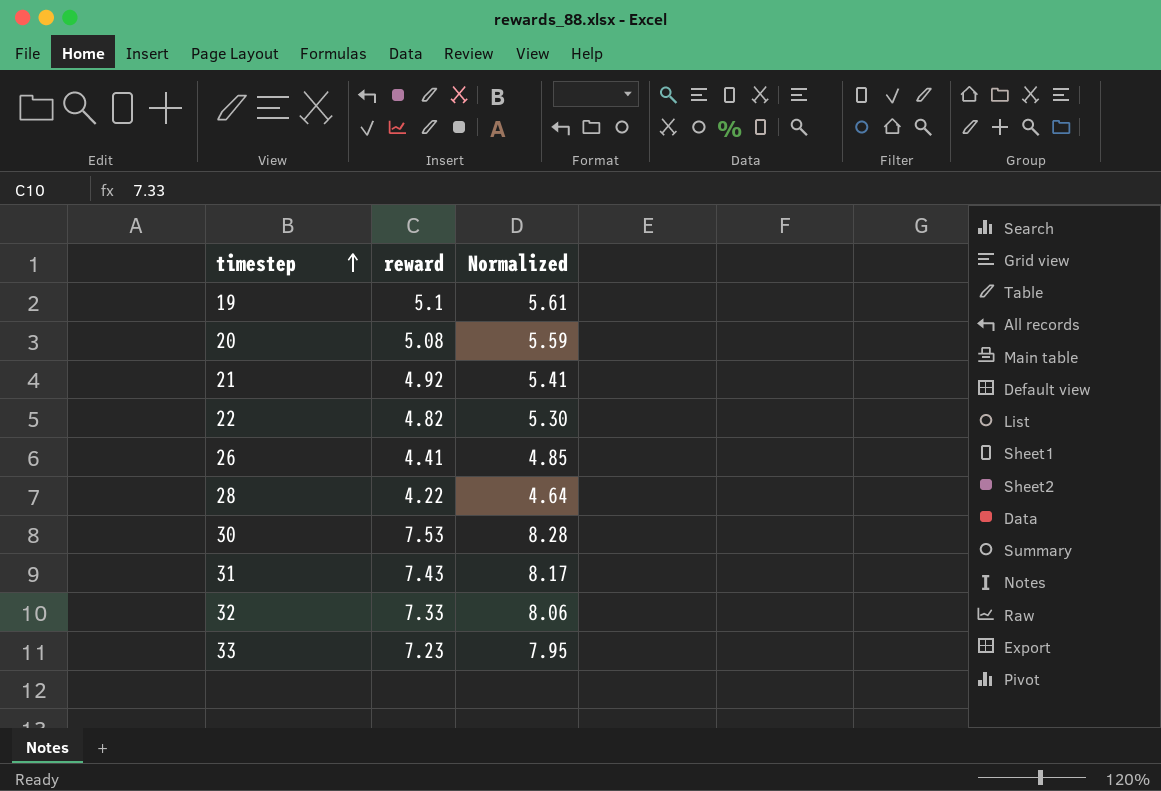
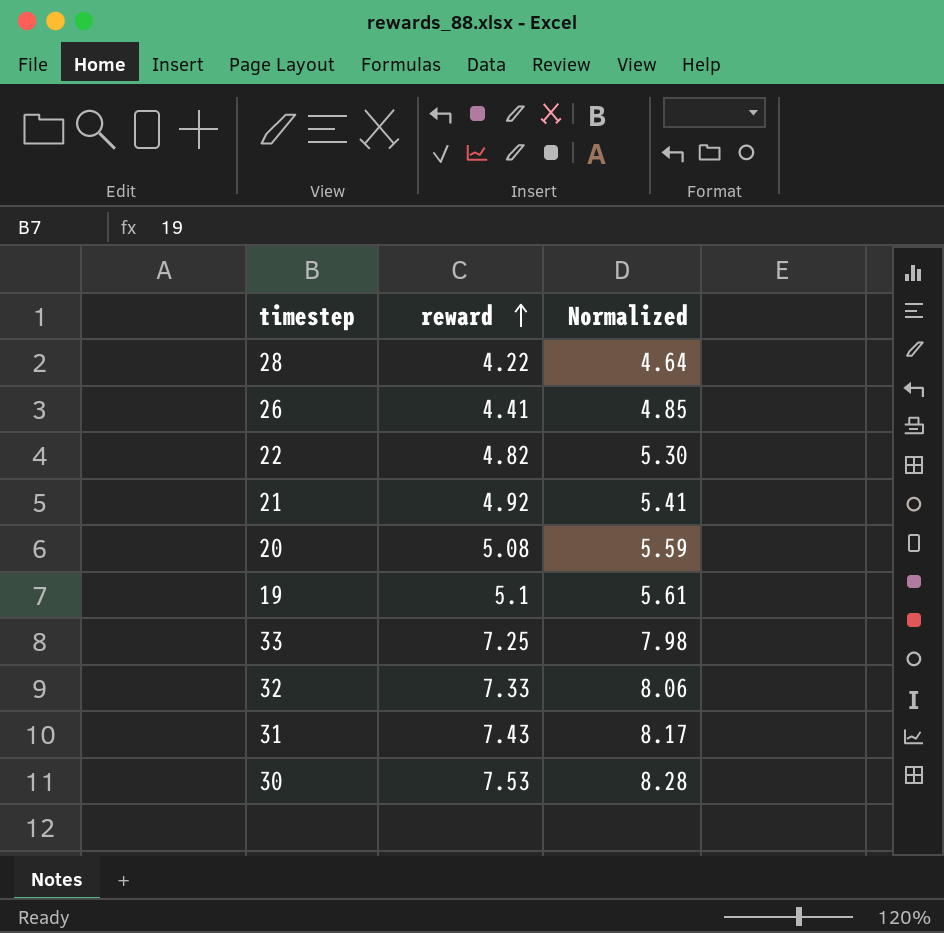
row order: timestep ascending -> reward ascending
33 | reward: 7.23 -> 7.25
33 | Normalized: 7.95 -> 7.98

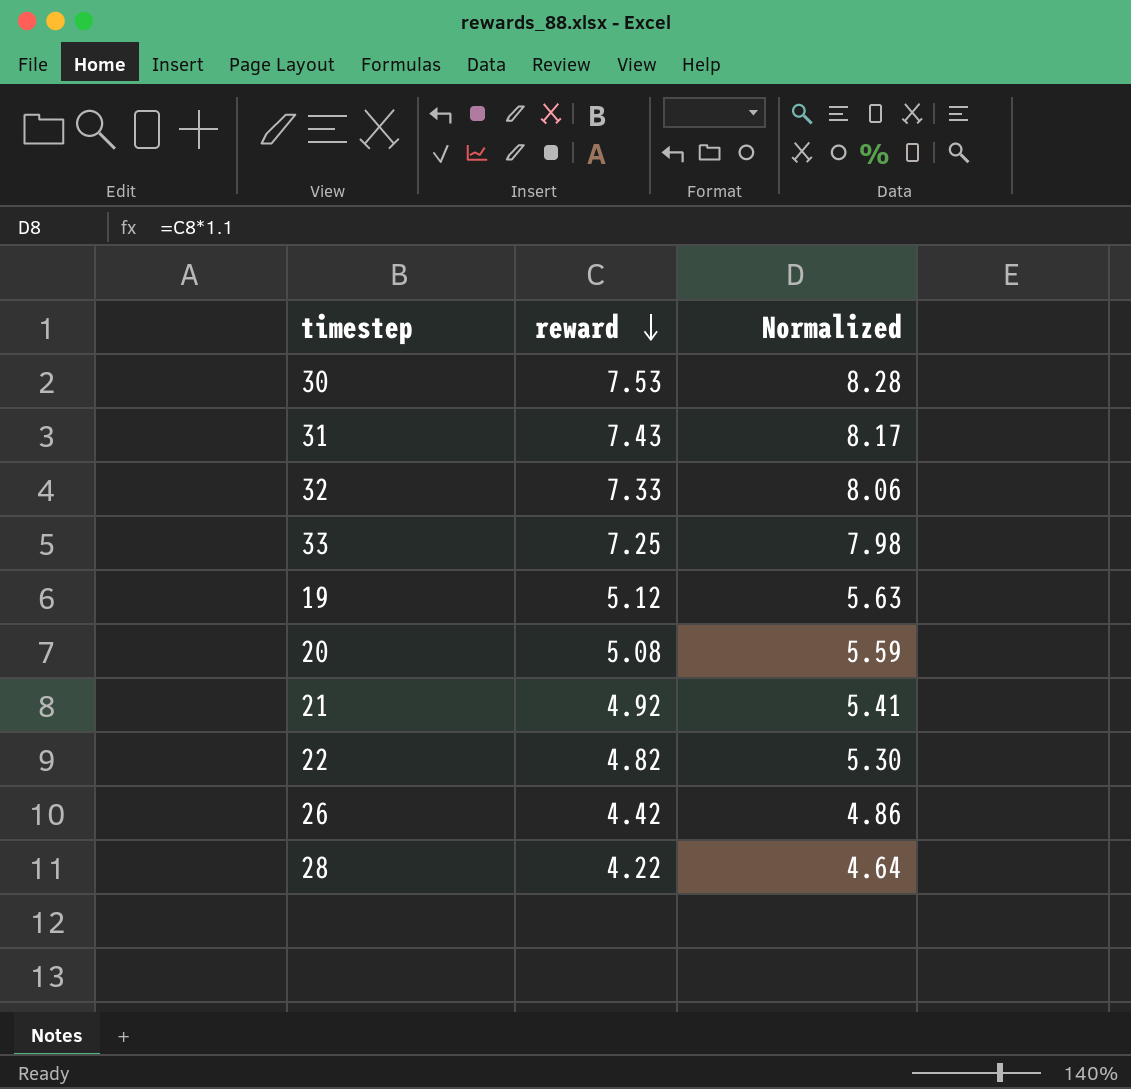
row order: reward ascending -> reward descending
19 | reward: 5.1 -> 5.12
19 | Normalized: 5.61 -> 5.63
26 | reward: 4.41 -> 4.42
26 | Normalized: 4.85 -> 4.86

